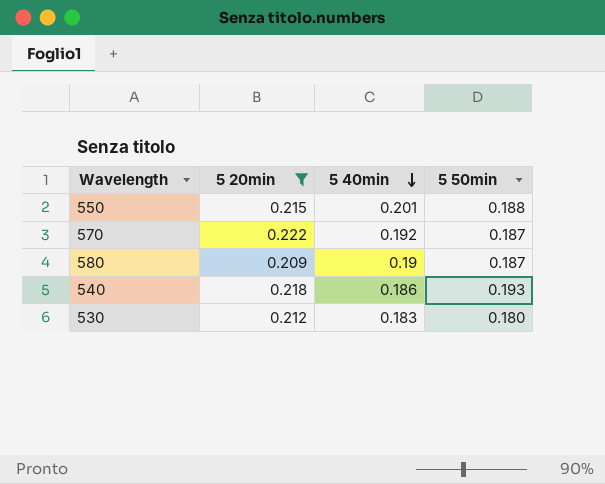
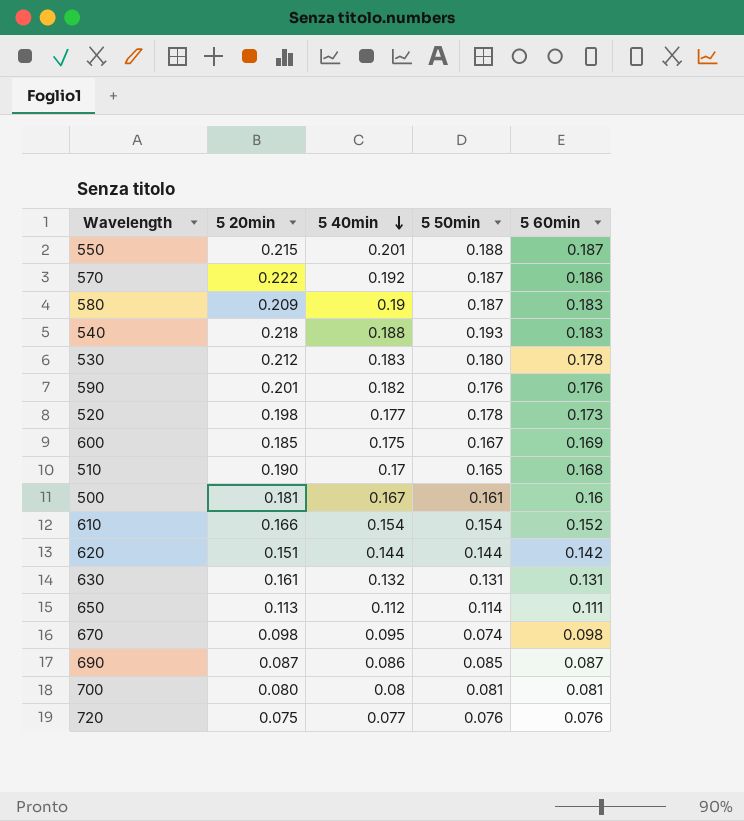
filter: 5 20min >= 0.209 -> none
column 5 60min | position: none -> 5
540 | 5 40min: 0.186 -> 0.188

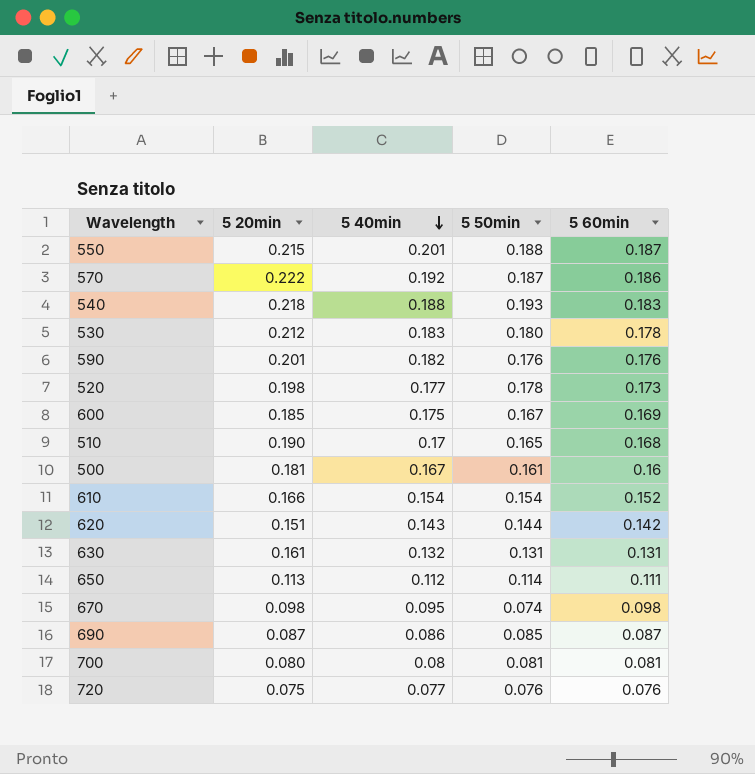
row 580: 0.209 | 0.19 | 0.187 | 0.183 -> none
620 | 5 40min: 0.144 -> 0.143

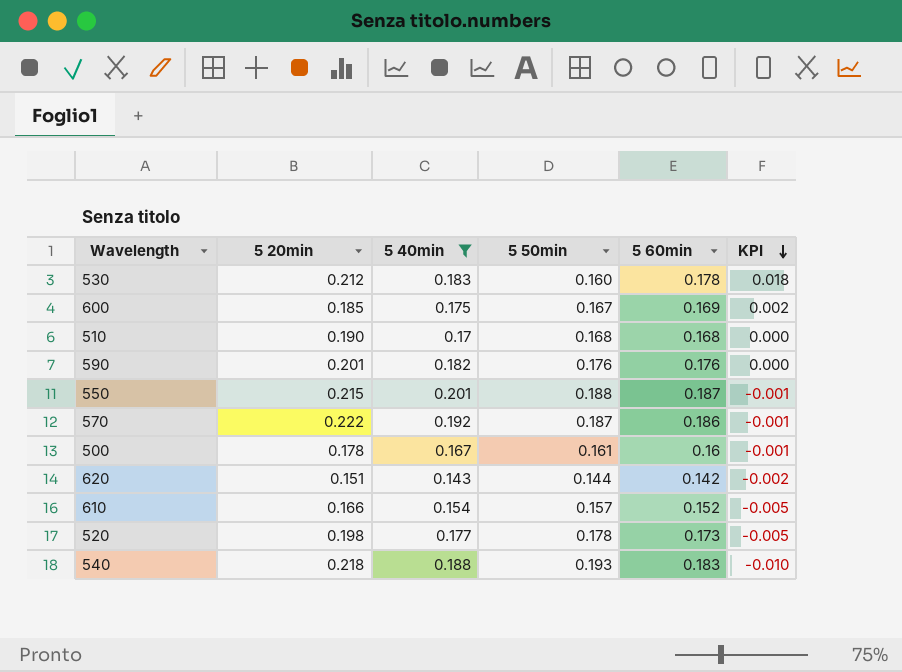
filter: none -> 5 40min >= 0.143
row order: 5 40min descending -> KPI descending
column KPI | formula: none -> [5 60min] - [5 50min]
530 | 5 50min: 0.180 -> 0.160
510 | 5 50min: 0.165 -> 0.168
500 | 5 20min: 0.181 -> 0.178
610 | 5 50min: 0.154 -> 0.157

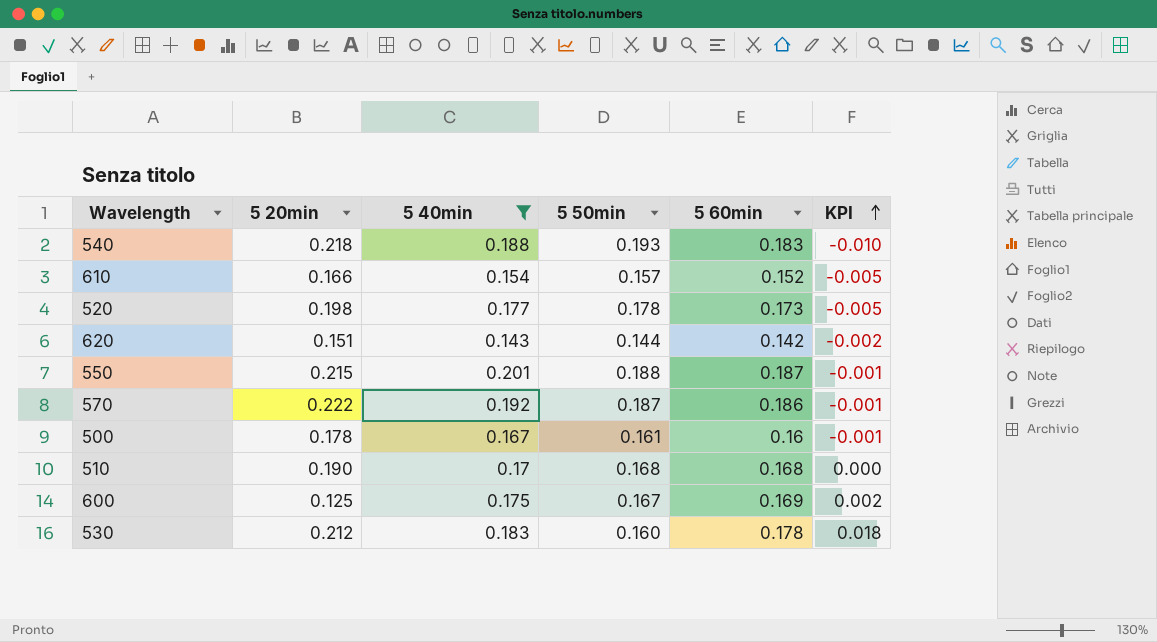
row order: KPI descending -> KPI ascending
row 590: 0.201 | 0.182 | 0.176 | 0.176 | 0.000 -> none
600 | 5 20min: 0.185 -> 0.125

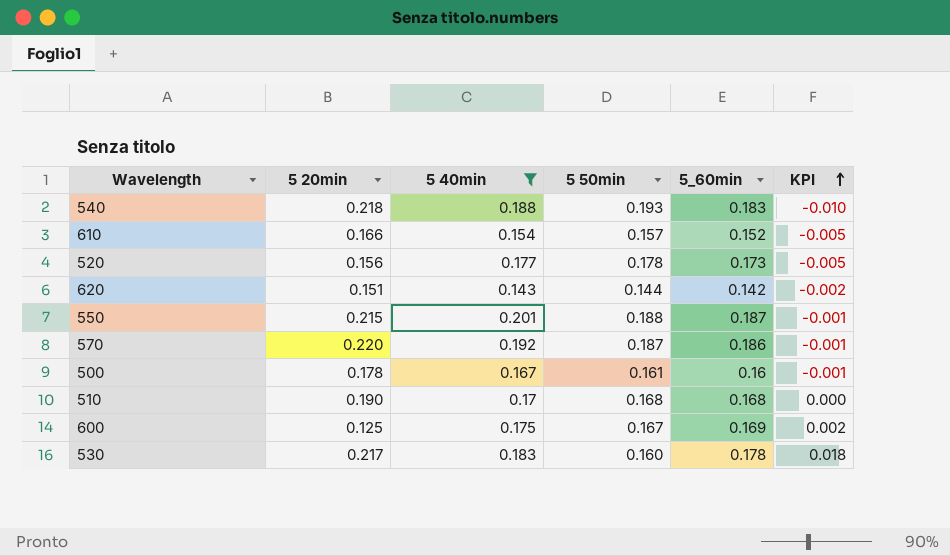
column name: 5 60min -> 5_60min
520 | 5 20min: 0.198 -> 0.156
570 | 5 20min: 0.222 -> 0.220
530 | 5 20min: 0.212 -> 0.217

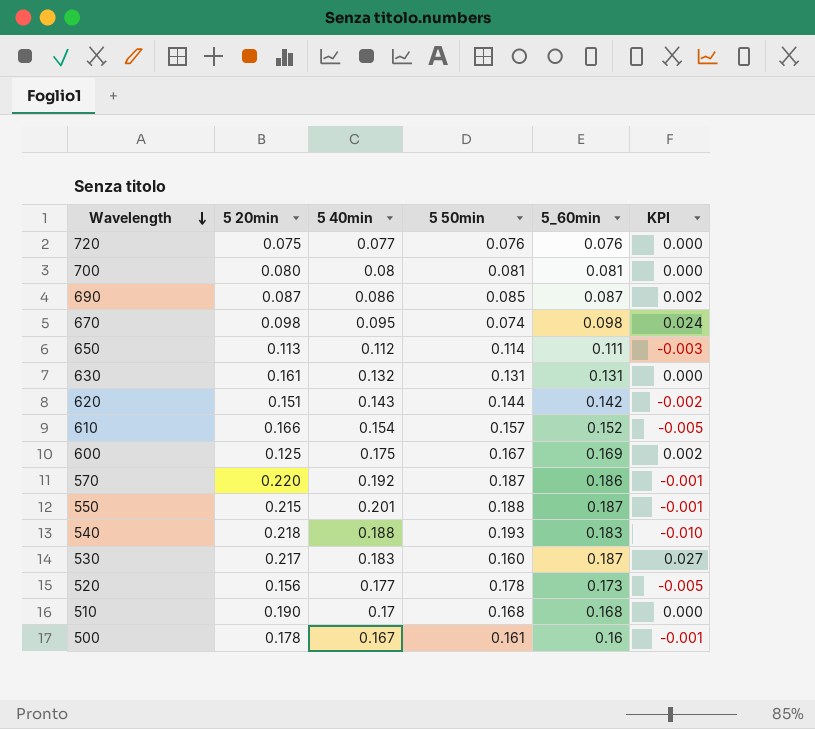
filter: 5 40min >= 0.143 -> none
row order: KPI ascending -> Wavelength descending
530 | 5_60min: 0.178 -> 0.187
530 | KPI: 0.018 -> 0.027

